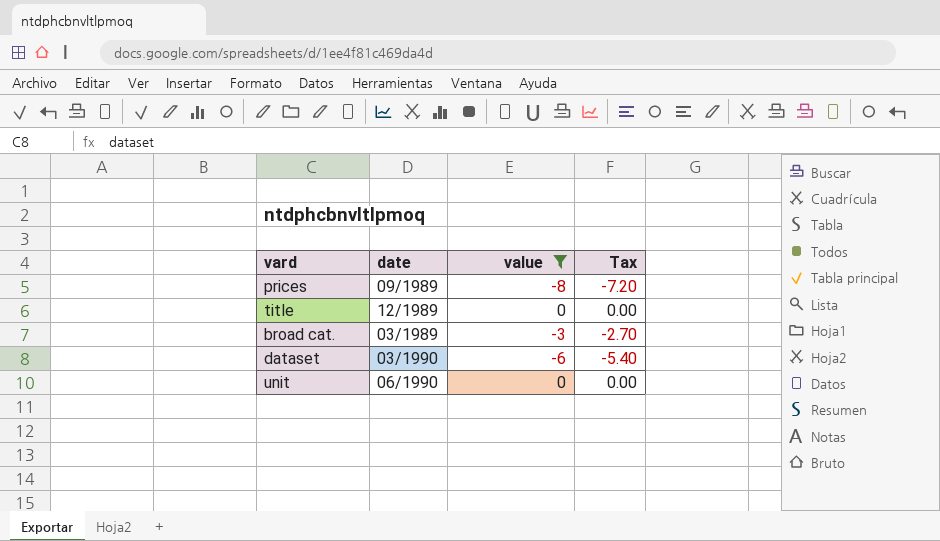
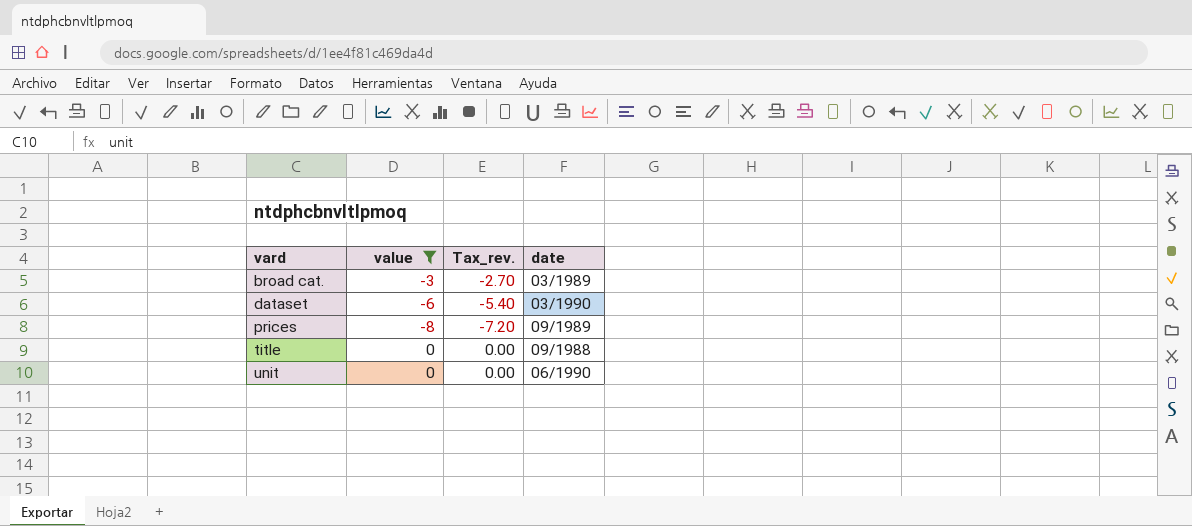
row order: none -> vard ascending
column name: Tax -> Tax_rev.
column date | position: 2 -> 4
title | date: 12/1989 -> 09/1988

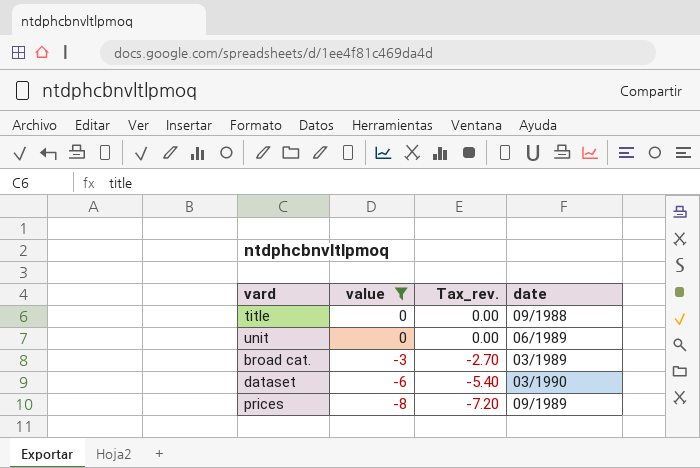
row order: vard ascending -> value descending
unit | date: 06/1990 -> 06/1989

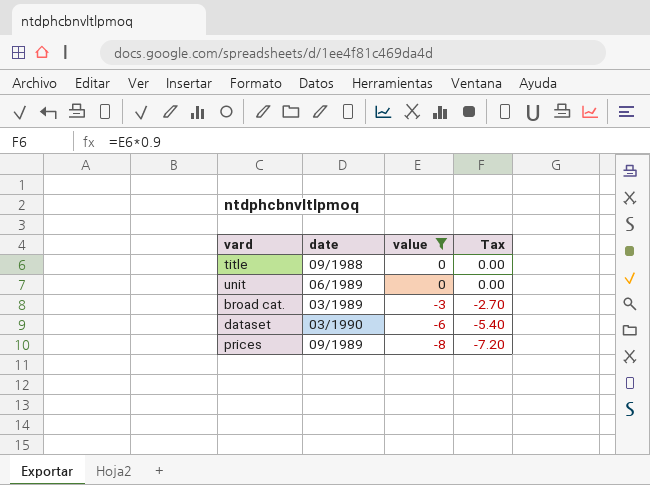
column date | position: 4 -> 2
column name: Tax_rev. -> Tax

